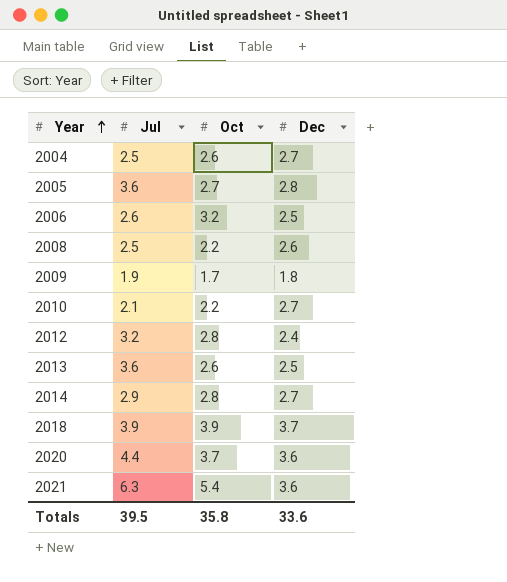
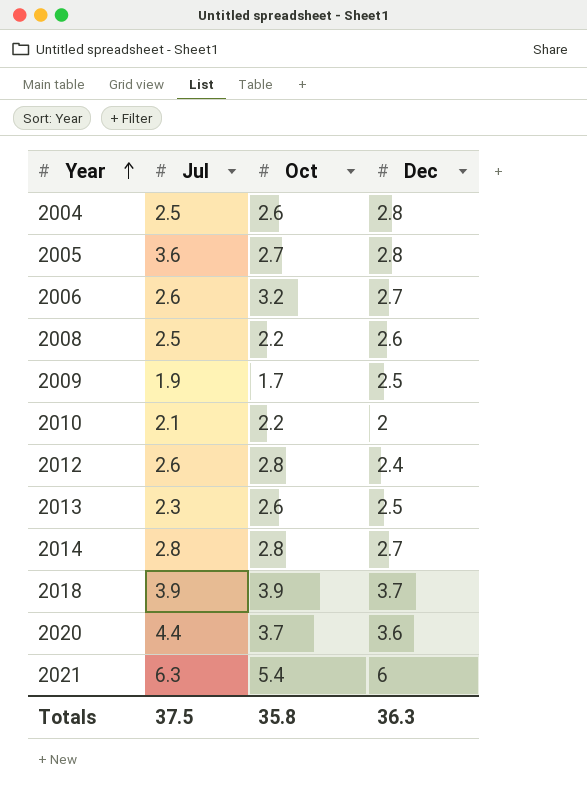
2004 | Dec: 2.7 -> 2.8
2006 | Dec: 2.5 -> 2.7
2009 | Dec: 1.8 -> 2.5
2010 | Dec: 2.7 -> 2
2012 | Jul: 3.2 -> 2.6
2013 | Jul: 3.6 -> 2.3
2014 | Jul: 2.9 -> 2.8
2021 | Dec: 3.6 -> 6
Totals | Jul: 39.5 -> 37.5
Totals | Dec: 33.6 -> 36.3

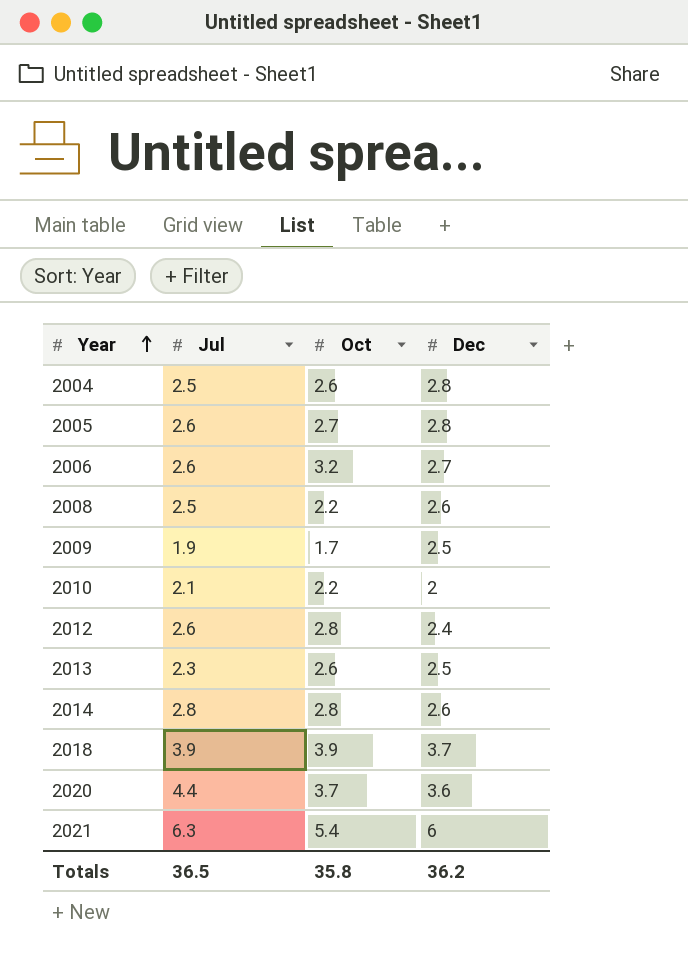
2005 | Jul: 3.6 -> 2.6
2014 | Dec: 2.7 -> 2.6
Totals | Jul: 37.5 -> 36.5
Totals | Dec: 36.3 -> 36.2

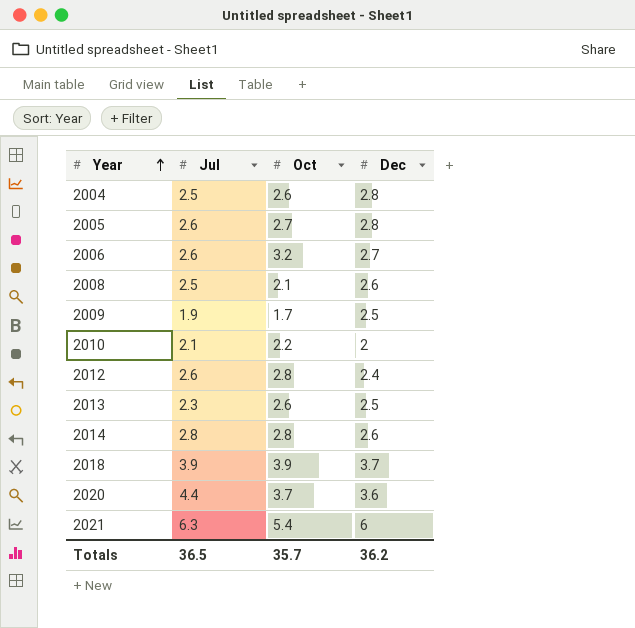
2008 | Oct: 2.2 -> 2.1
Totals | Oct: 35.8 -> 35.7

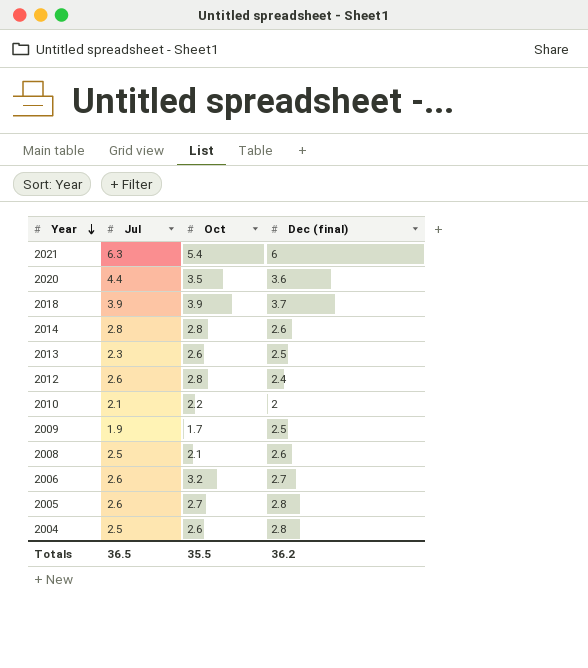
row order: Year ascending -> Year descending
column name: Dec -> Dec (final)
2020 | Oct: 3.7 -> 3.5
Totals | Oct: 35.7 -> 35.5

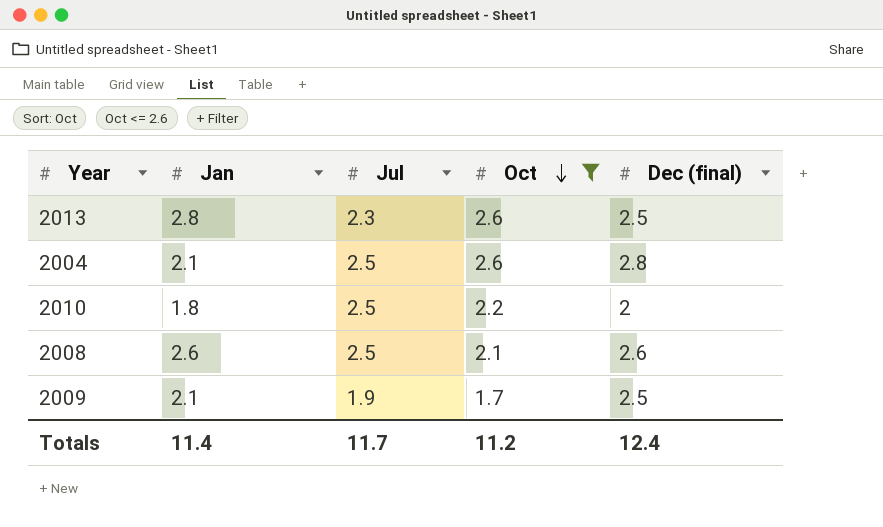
filter: none -> Oct <= 2.6
row order: Year descending -> Oct descending
column Jan | position: none -> 2
2010 | Jul: 2.1 -> 2.5
Totals | Jul: 36.5 -> 11.7
Totals | Oct: 35.5 -> 11.2
Totals | Dec (final): 36.2 -> 12.4

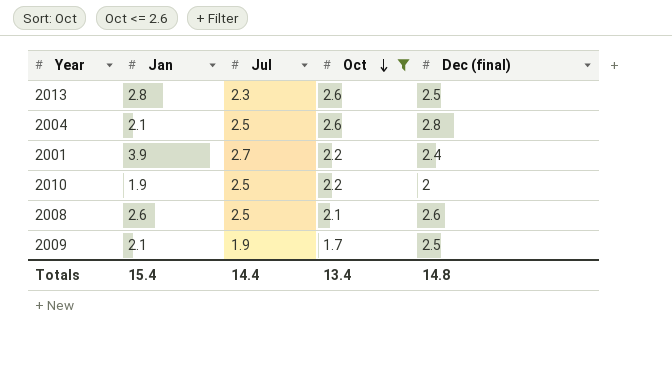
row 2001: none -> 3.9 | 2.7 | 2.2 | 2.4
2010 | Jan: 1.8 -> 1.9
Totals | Jan: 11.4 -> 15.4
Totals | Jul: 11.7 -> 14.4
Totals | Oct: 11.2 -> 13.4
Totals | Dec (final): 12.4 -> 14.8

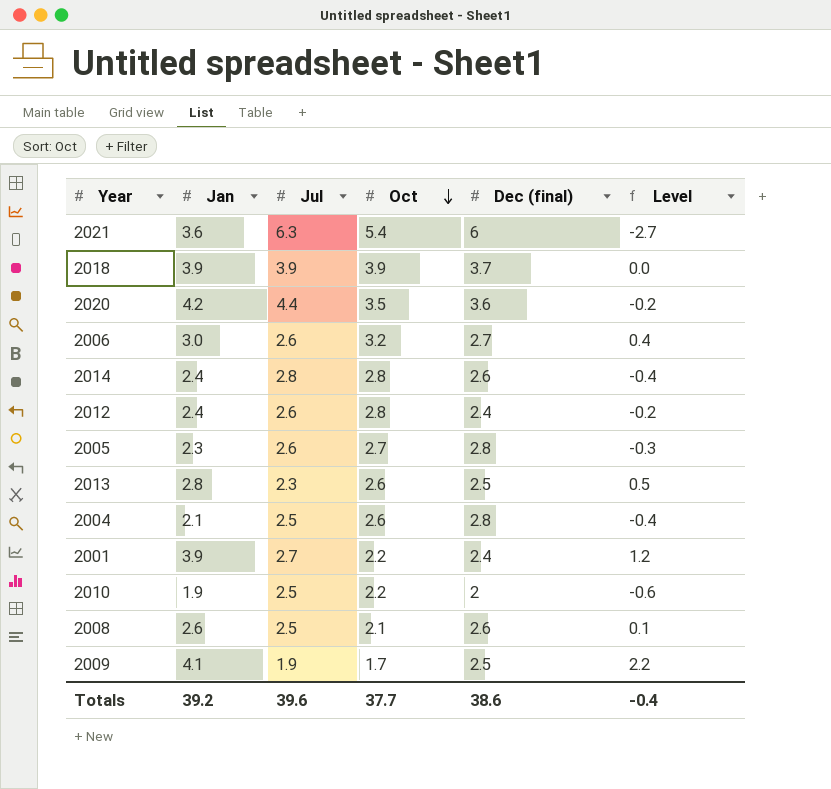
filter: Oct <= 2.6 -> none
column Level | formula: none -> [Jan] - [Jul]
2009 | Jan: 2.1 -> 4.1
Totals | Jan: 15.4 -> 39.2
Totals | Jul: 14.4 -> 39.6
Totals | Oct: 13.4 -> 37.7
Totals | Dec (final): 14.8 -> 38.6

